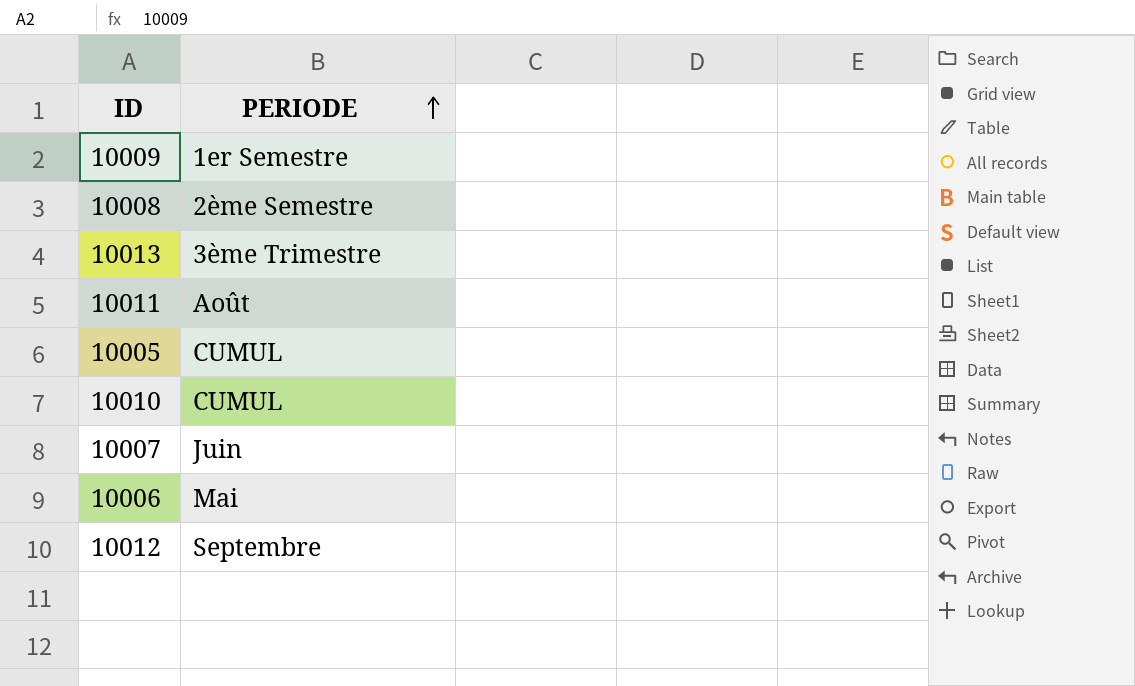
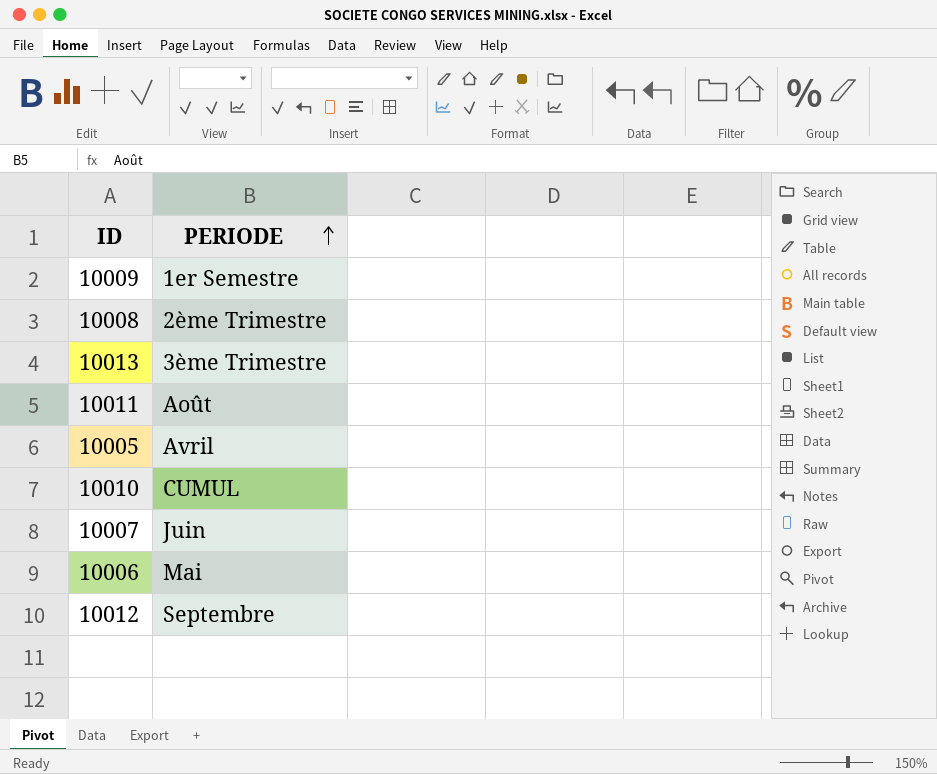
10008 | PERIODE: 2ème Semestre -> 2ème Trimestre
10005 | PERIODE: CUMUL -> Avril

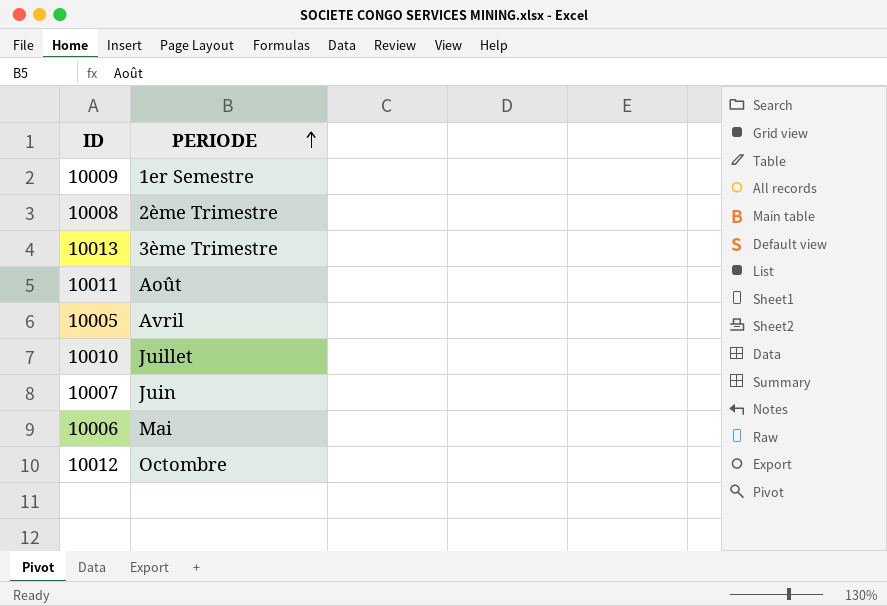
10010 | PERIODE: CUMUL -> Juillet
10012 | PERIODE: Septembre -> Octombre

